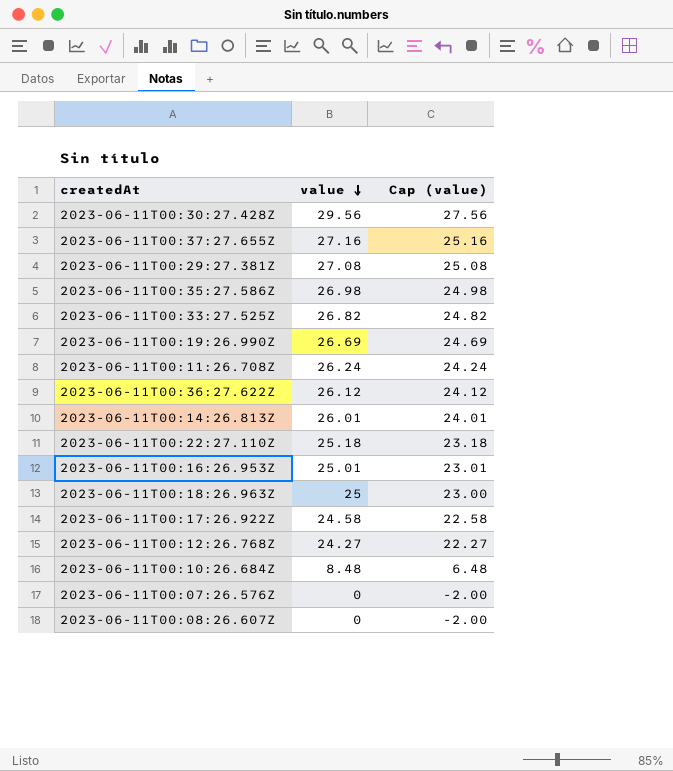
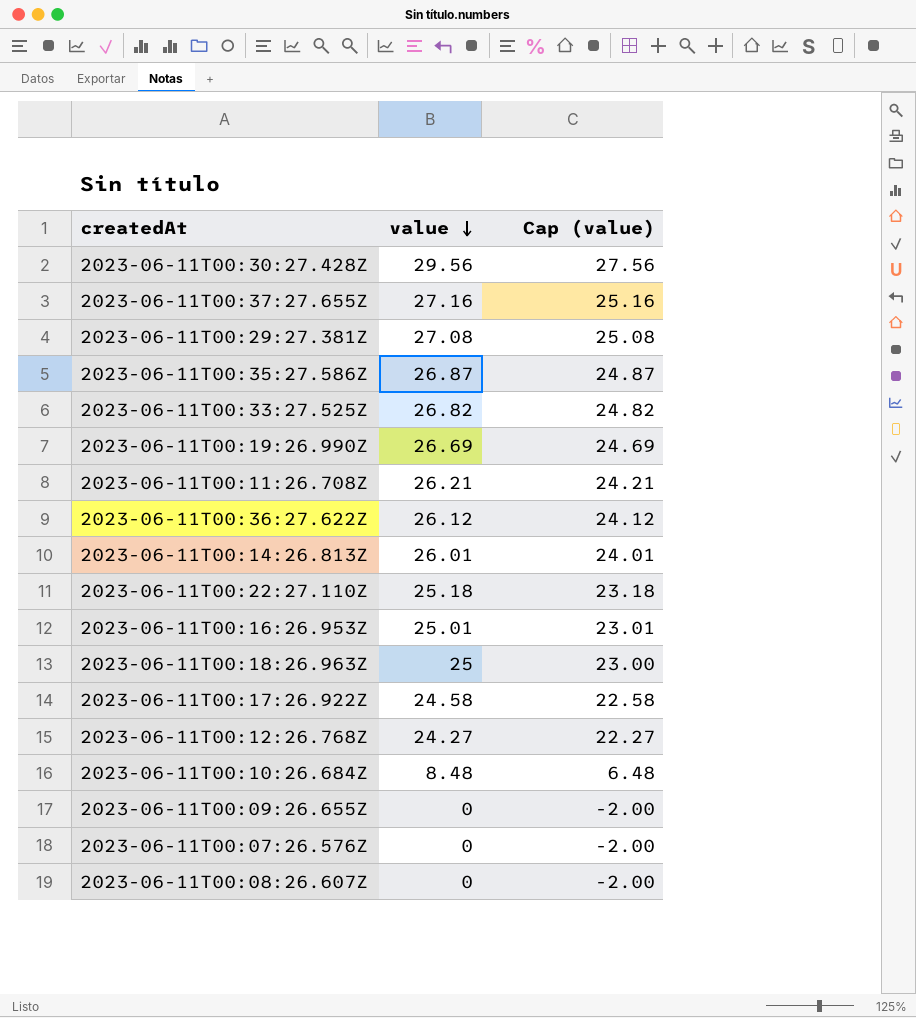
2023-06-11T00:35:27.586Z | value: 26.98 -> 26.87
2023-06-11T00:35:27.586Z | Cap (value): 24.98 -> 24.87
2023-06-11T00:11:26.708Z | value: 26.24 -> 26.21
2023-06-11T00:11:26.708Z | Cap (value): 24.24 -> 24.21
row 2023-06-11T00:09:26.655Z: none -> 0 | -2.00

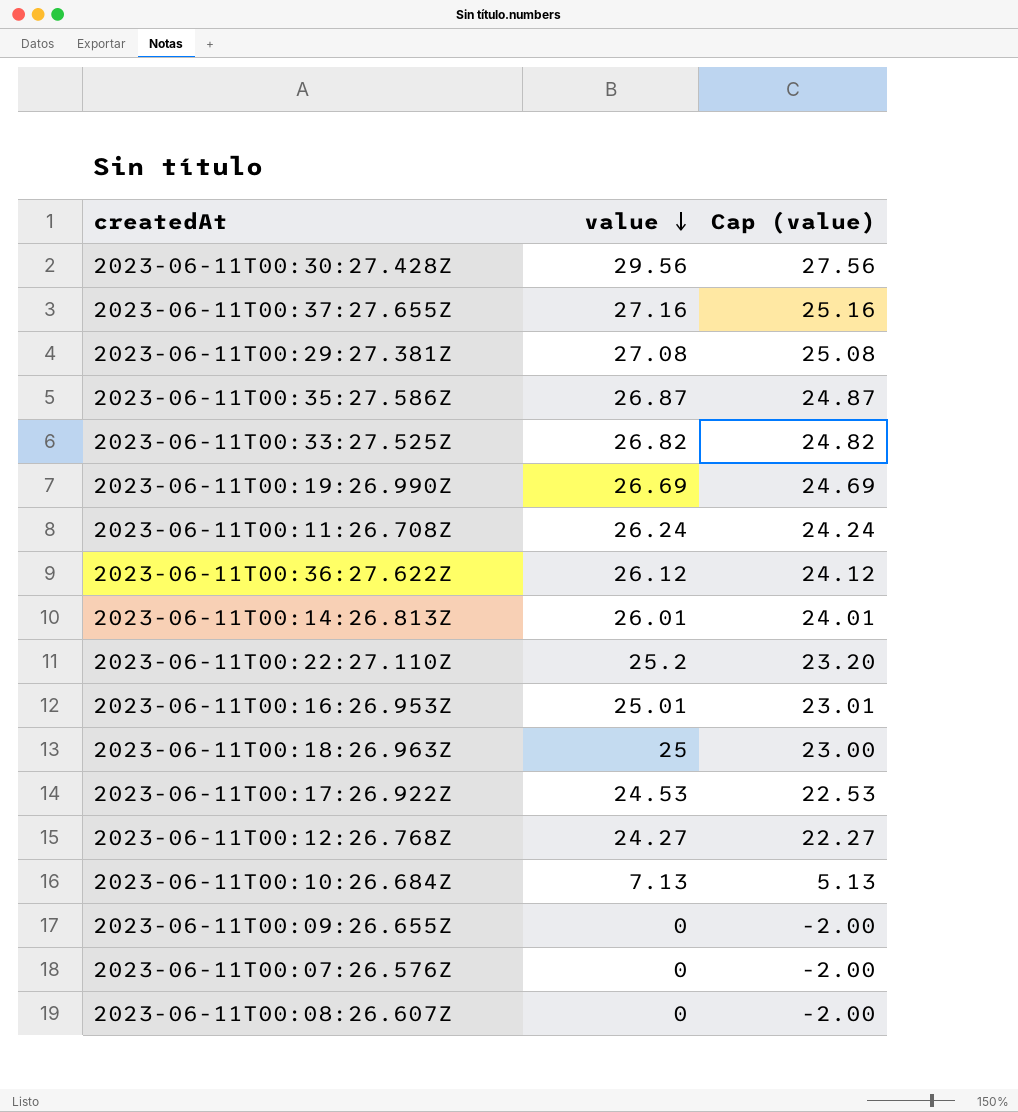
2023-06-11T00:11:26.708Z | value: 26.21 -> 26.24
2023-06-11T00:11:26.708Z | Cap (value): 24.21 -> 24.24
2023-06-11T00:22:27.110Z | value: 25.18 -> 25.2
2023-06-11T00:22:27.110Z | Cap (value): 23.18 -> 23.20
2023-06-11T00:17:26.922Z | value: 24.58 -> 24.53
2023-06-11T00:17:26.922Z | Cap (value): 22.58 -> 22.53
2023-06-11T00:10:26.684Z | value: 8.48 -> 7.13
2023-06-11T00:10:26.684Z | Cap (value): 6.48 -> 5.13

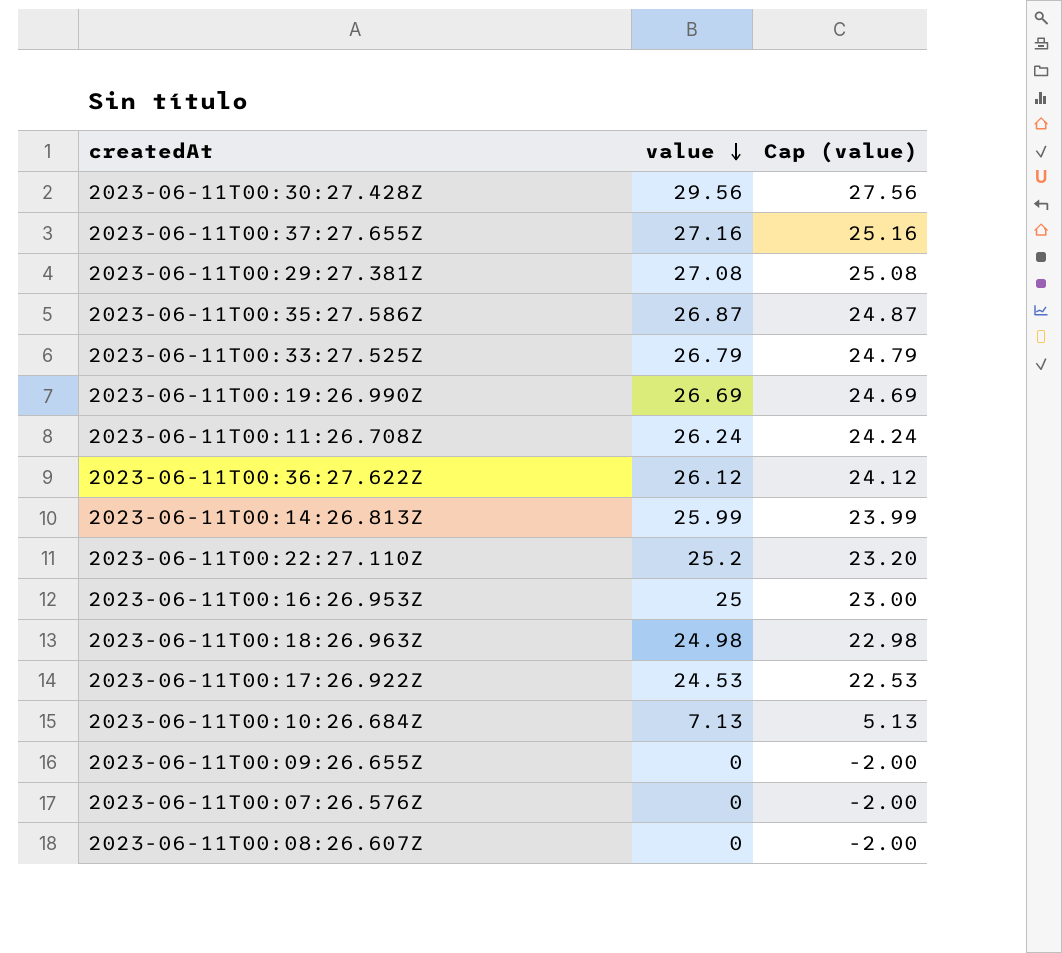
row 2023-06-11T00:12:26.768Z: 24.27 | 22.27 -> none
2023-06-11T00:33:27.525Z | value: 26.82 -> 26.79
2023-06-11T00:33:27.525Z | Cap (value): 24.82 -> 24.79
2023-06-11T00:14:26.813Z | value: 26.01 -> 25.99
2023-06-11T00:14:26.813Z | Cap (value): 24.01 -> 23.99
2023-06-11T00:16:26.953Z | value: 25.01 -> 25
2023-06-11T00:16:26.953Z | Cap (value): 23.01 -> 23.00
2023-06-11T00:18:26.963Z | value: 25 -> 24.98
2023-06-11T00:18:26.963Z | Cap (value): 23.00 -> 22.98

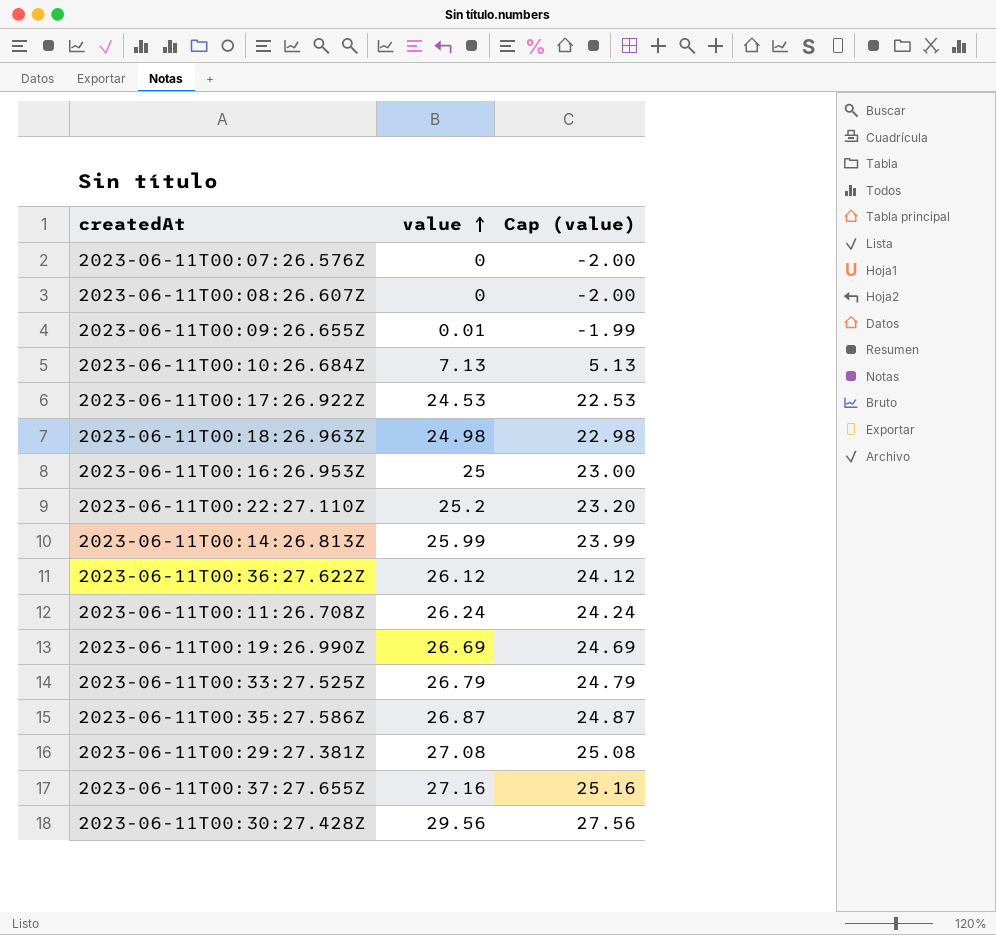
row order: value descending -> value ascending
2023-06-11T00:09:26.655Z | value: 0 -> 0.01
2023-06-11T00:09:26.655Z | Cap (value): -2.00 -> -1.99

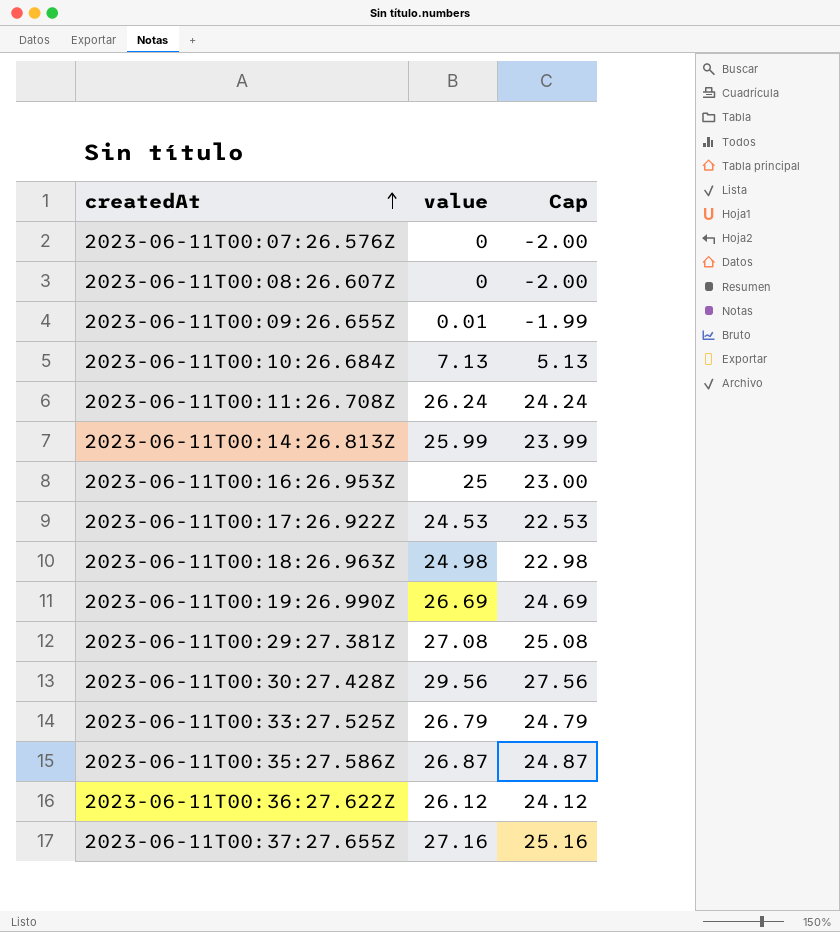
row order: value ascending -> createdAt ascending
column name: Cap (value) -> Cap
row 2023-06-11T00:22:27.110Z: 25.2 | 23.20 -> none

